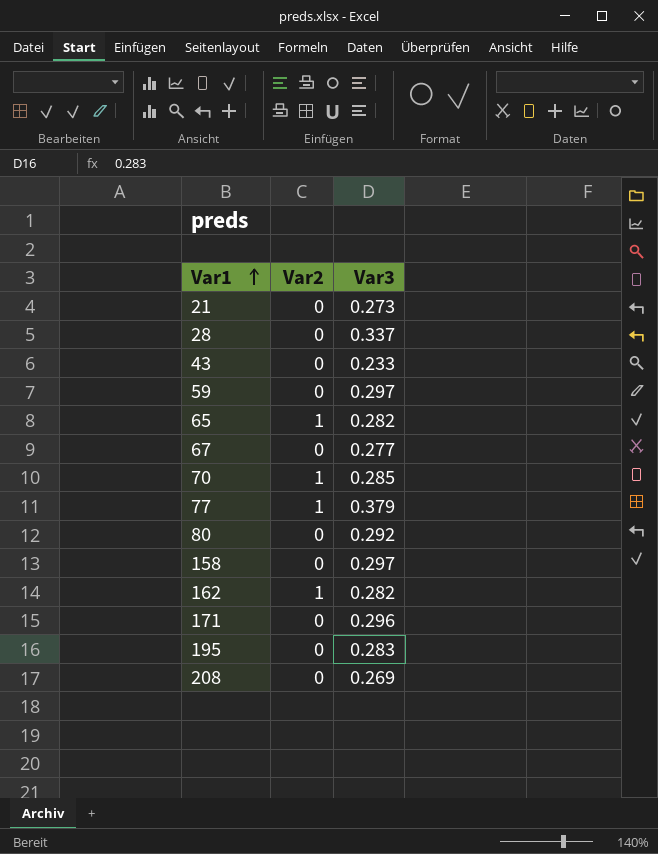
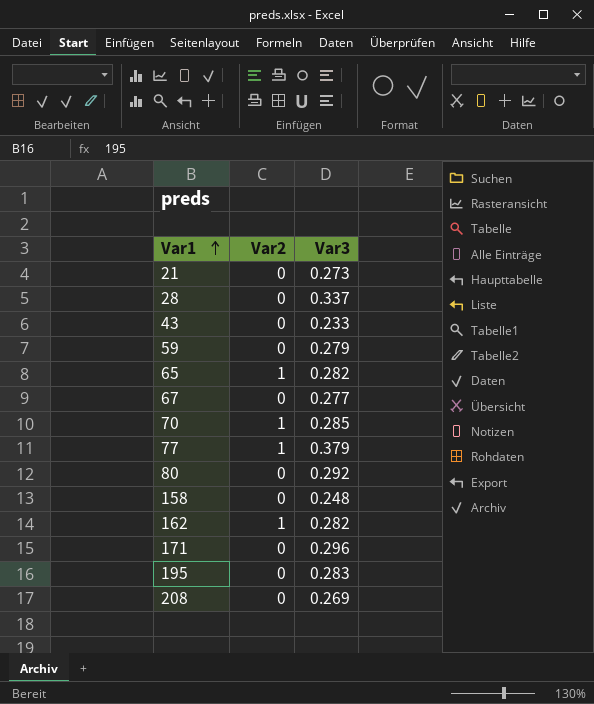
59 | Var3: 0.297 -> 0.279
158 | Var3: 0.297 -> 0.248

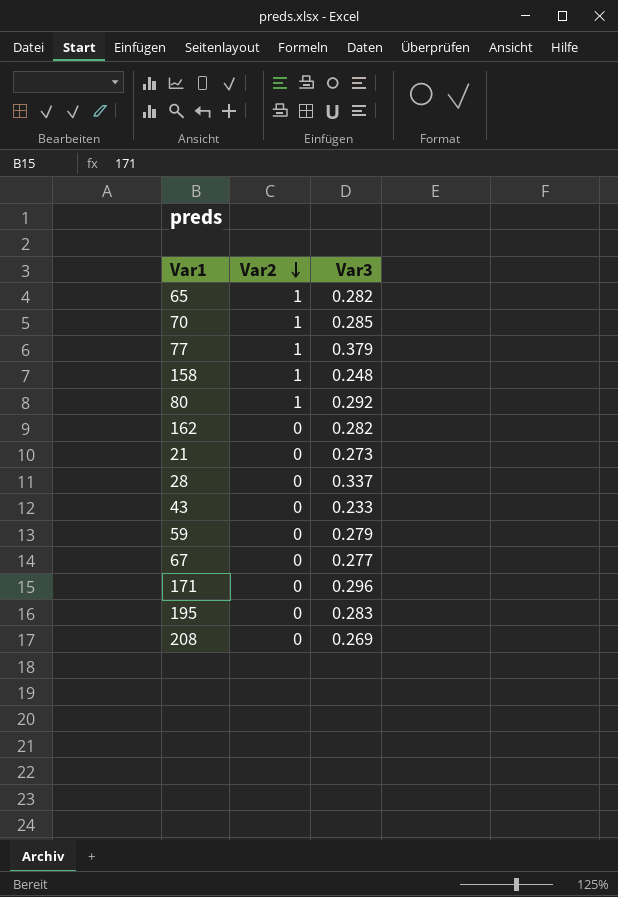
row order: Var1 ascending -> Var2 descending
158 | Var2: 0 -> 1
80 | Var2: 0 -> 1
162 | Var2: 1 -> 0

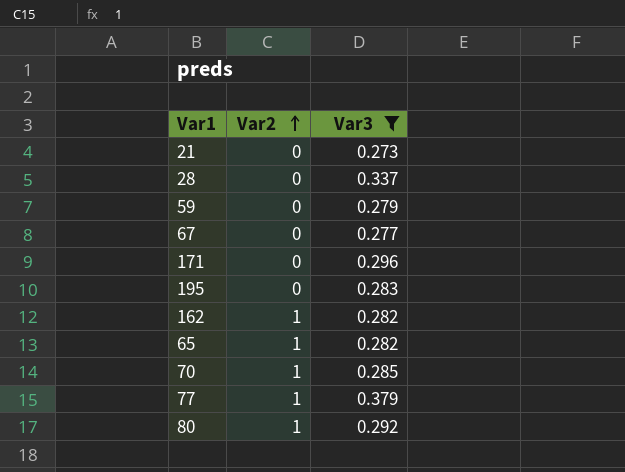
filter: none -> Var3 >= 0.273
row order: Var2 descending -> Var2 ascending
162 | Var2: 0 -> 1

